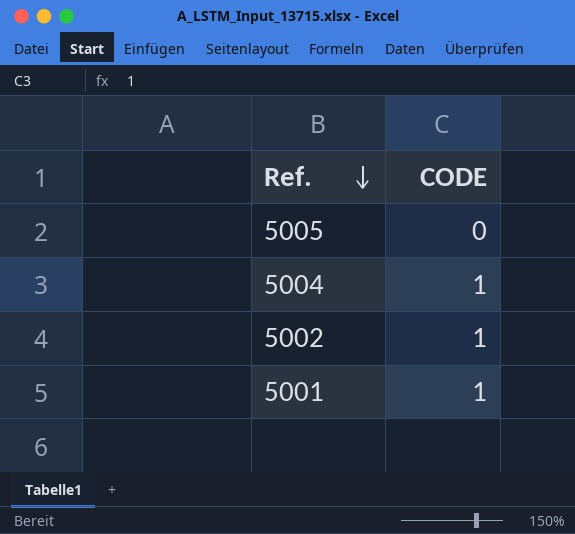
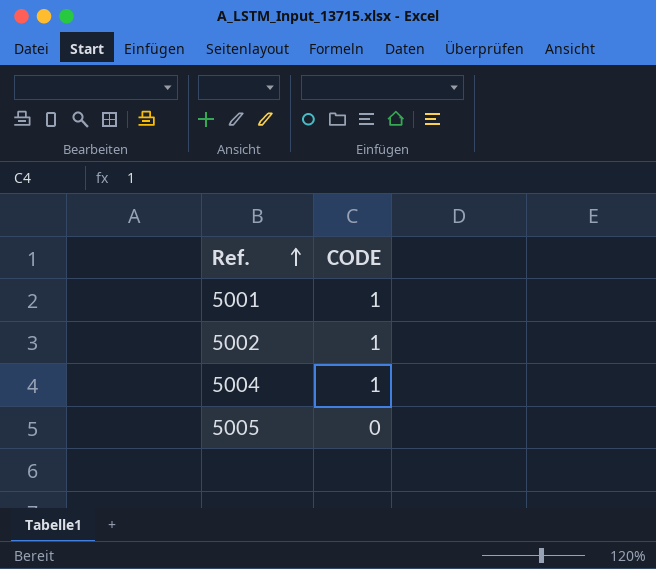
row order: Ref. descending -> Ref. ascending

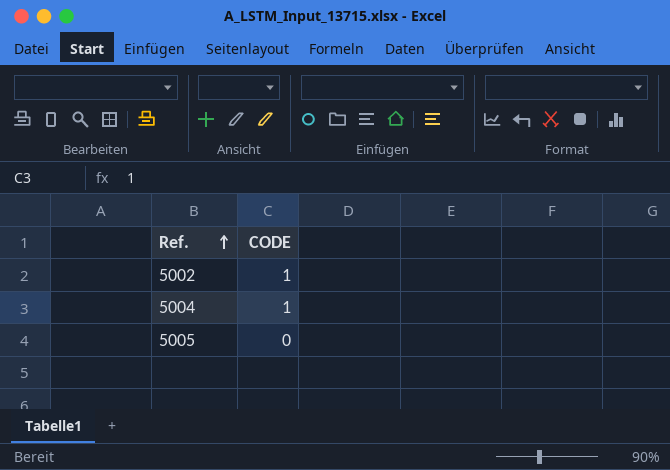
row 5001: 1 -> none

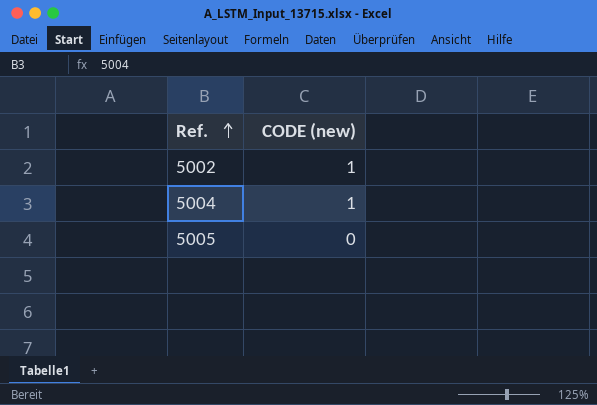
column name: CODE -> CODE (new)

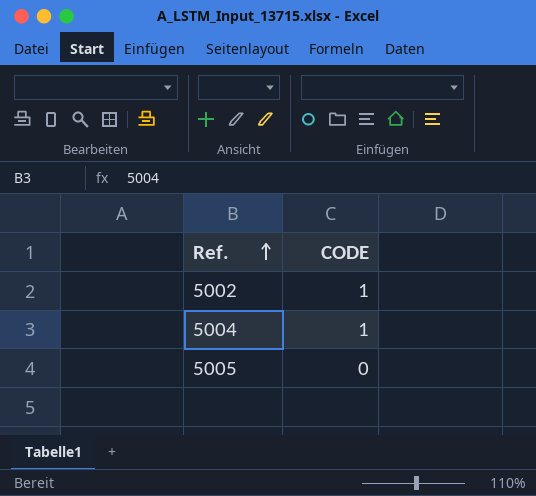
column name: CODE (new) -> CODE

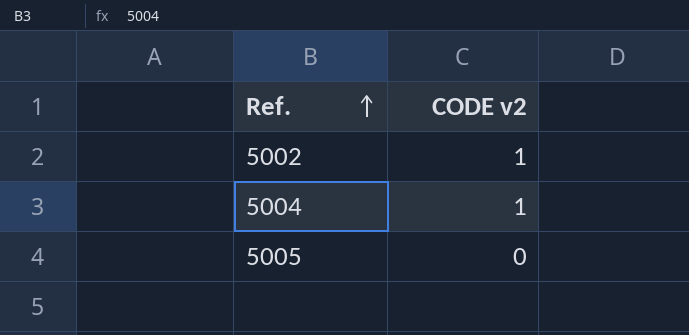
column name: CODE -> CODE v2

